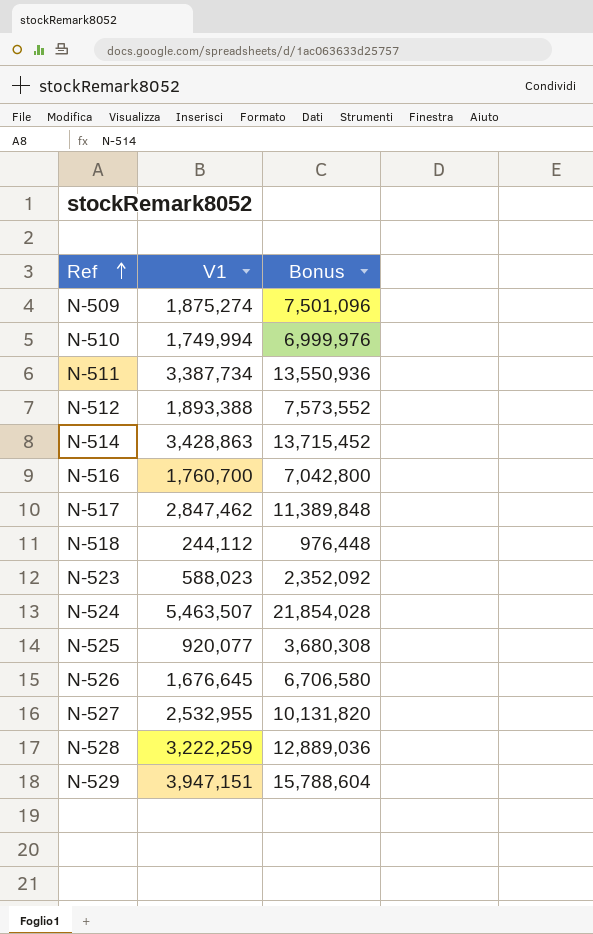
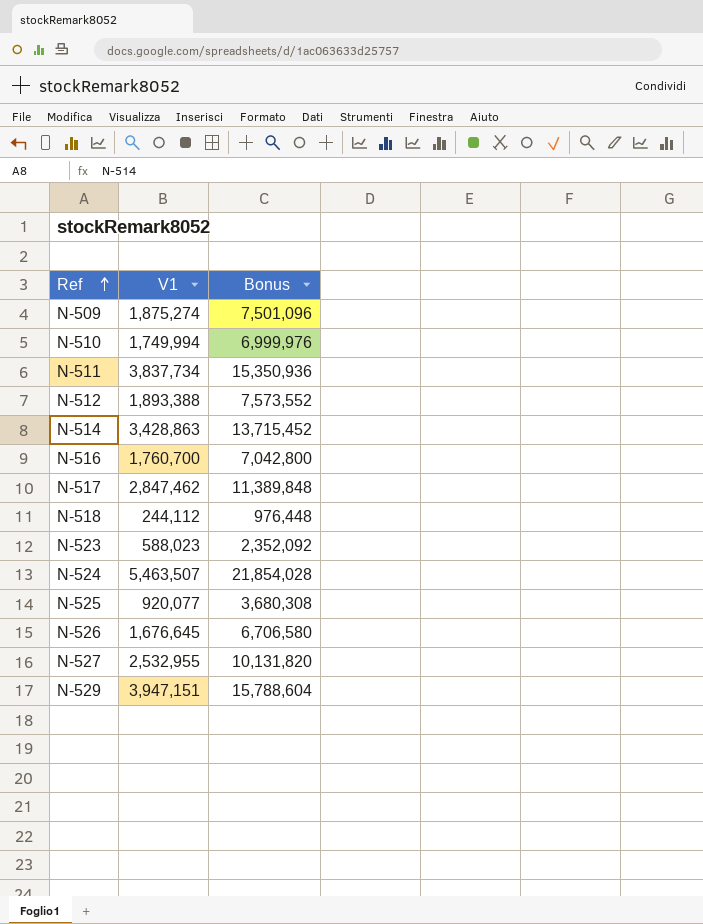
row N-528: 3,222,259 | 12,889,036 -> none
N-511 | V1: 3,387,734 -> 3,837,734
N-511 | Bonus: 13,550,936 -> 15,350,936

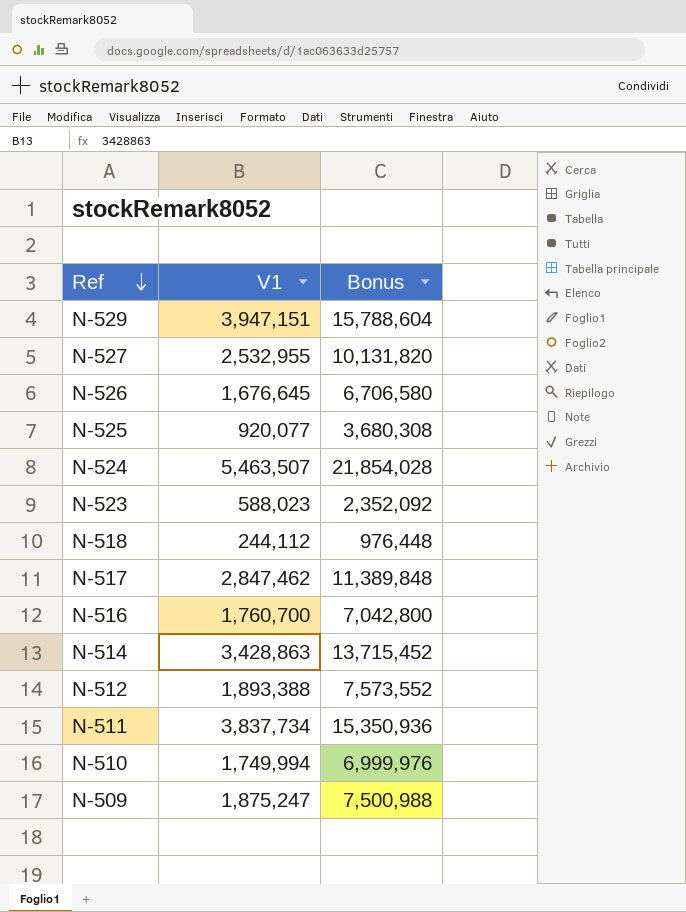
row order: Ref ascending -> Ref descending
N-509 | V1: 1,875,274 -> 1,875,247
N-509 | Bonus: 7,501,096 -> 7,500,988

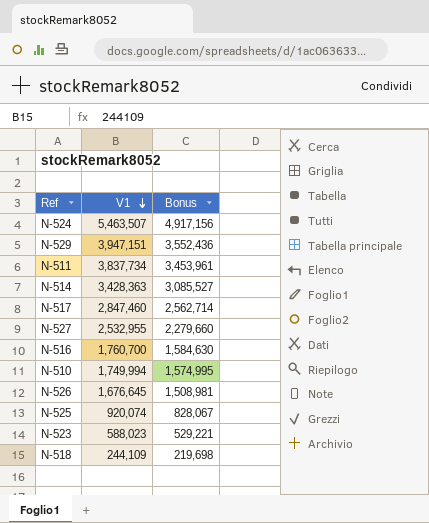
row order: Ref descending -> V1 descending
column Bonus | formula: [V1] * 4 -> [V1] * 0.9
row N-512: 1,893,388 | 7,573,552 -> none
row N-509: 1,875,247 | 7,500,988 -> none
N-514 | V1: 3,428,863 -> 3,428,363
N-517 | V1: 2,847,462 -> 2,847,460
N-525 | V1: 920,077 -> 920,074
N-518 | V1: 244,112 -> 244,109

